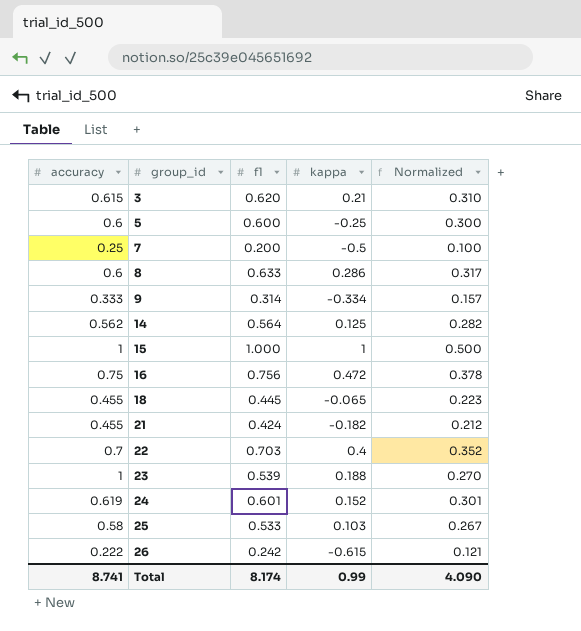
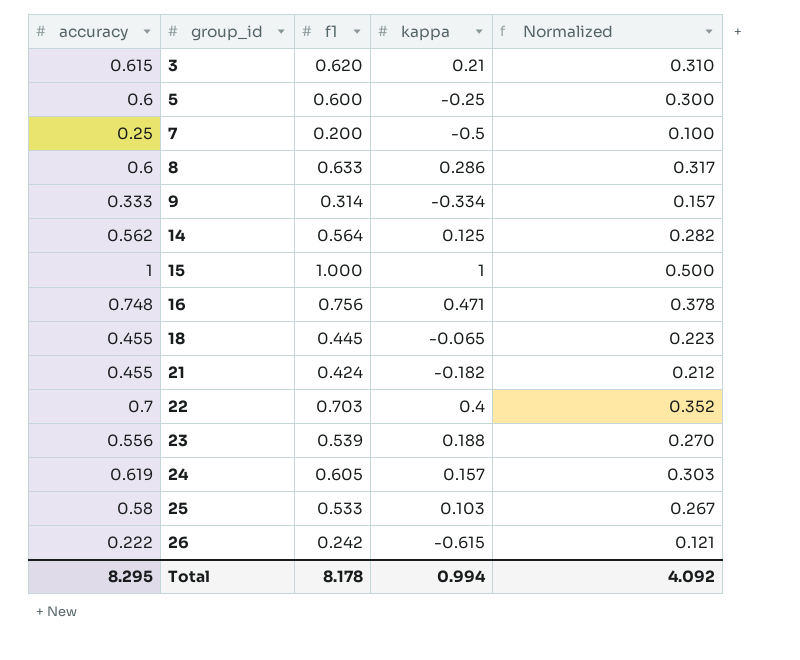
16 | accuracy: 0.75 -> 0.748
16 | kappa: 0.472 -> 0.471
23 | accuracy: 1 -> 0.556
24 | f1: 0.601 -> 0.605
24 | kappa: 0.152 -> 0.157
24 | Normalized: 0.301 -> 0.303
Total | accuracy: 8.741 -> 8.295
Total | f1: 8.174 -> 8.178
Total | kappa: 0.99 -> 0.994
Total | Normalized: 4.090 -> 4.092

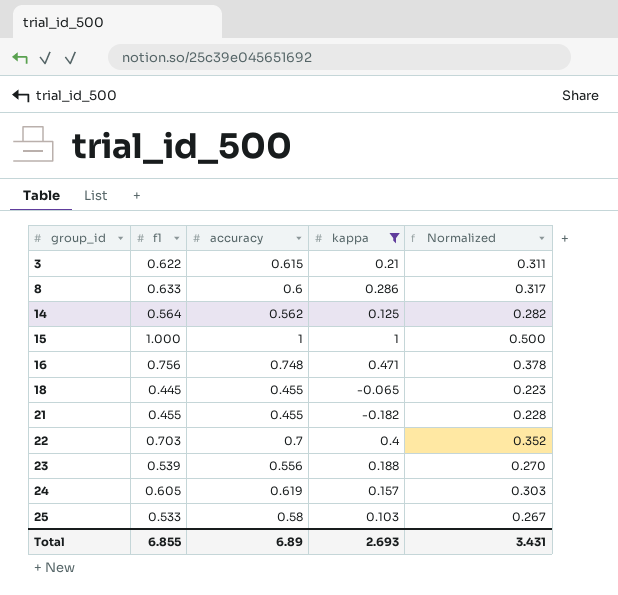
filter: none -> kappa >= -0.182
column accuracy | position: 1 -> 3
3 | f1: 0.620 -> 0.622
3 | Normalized: 0.310 -> 0.311
21 | f1: 0.424 -> 0.455
21 | Normalized: 0.212 -> 0.228
Total | f1: 8.178 -> 6.855
Total | accuracy: 8.295 -> 6.89
Total | kappa: 0.994 -> 2.693
Total | Normalized: 4.092 -> 3.431

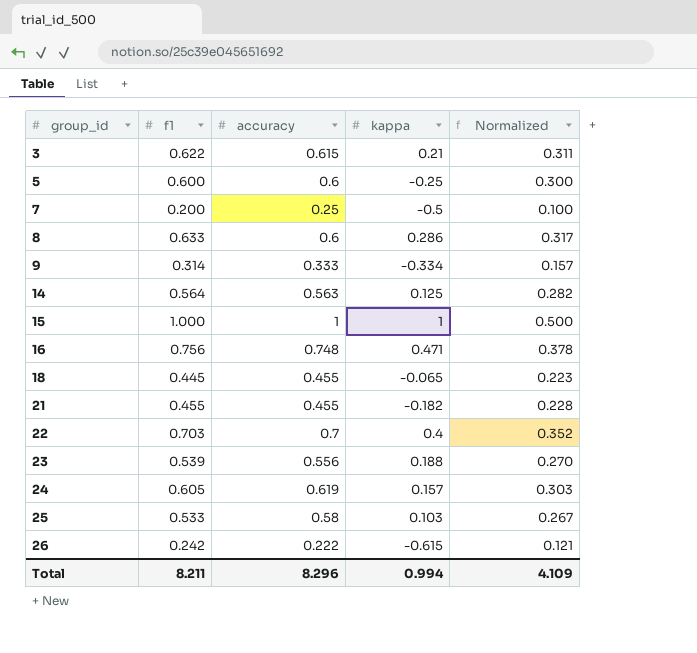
filter: kappa >= -0.182 -> none
14 | accuracy: 0.562 -> 0.563
Total | f1: 6.855 -> 8.211
Total | accuracy: 6.89 -> 8.296
Total | kappa: 2.693 -> 0.994
Total | Normalized: 3.431 -> 4.109

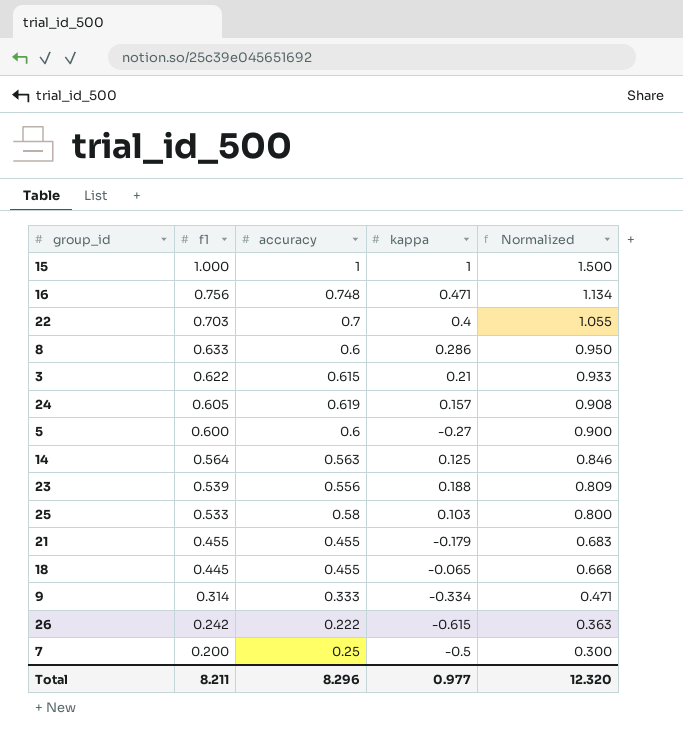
row order: group_id ascending -> f1 descending
column Normalized | formula: [f1] * 0.5 -> [f1] * 1.5
5 | kappa: -0.25 -> -0.27
21 | kappa: -0.182 -> -0.179
Total | kappa: 0.994 -> 0.977
Total | Normalized: 4.109 -> 12.320

